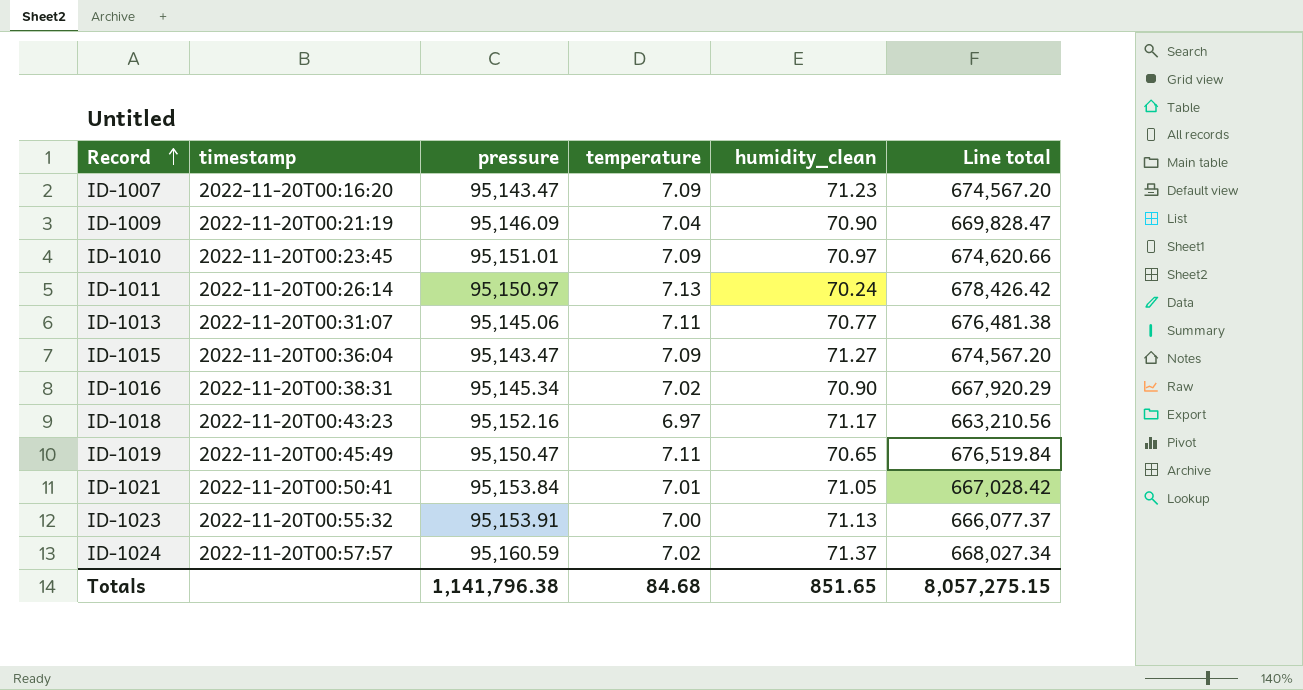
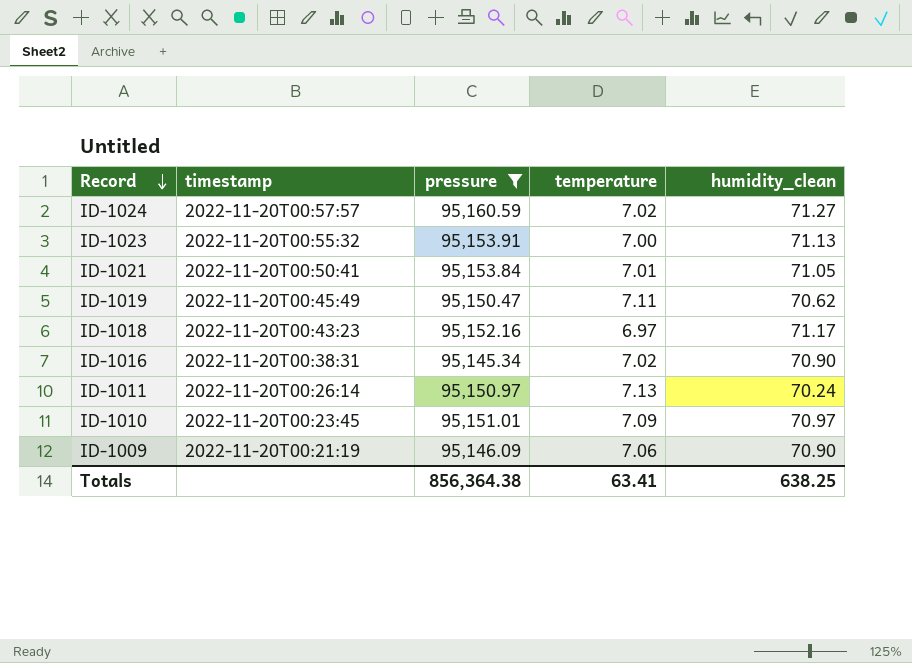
filter: none -> pressure >= 95,145.34
row order: Record ascending -> Record descending
column Line total | formula: [pressure] * [temperature] -> none
ID-1024 | humidity_clean: 71.37 -> 71.27
ID-1019 | humidity_clean: 70.65 -> 70.62
ID-1009 | temperature: 7.04 -> 7.06
Totals | pressure: 1,141,796.38 -> 856,364.38
Totals | temperature: 84.68 -> 63.41
Totals | humidity_clean: 851.65 -> 638.25

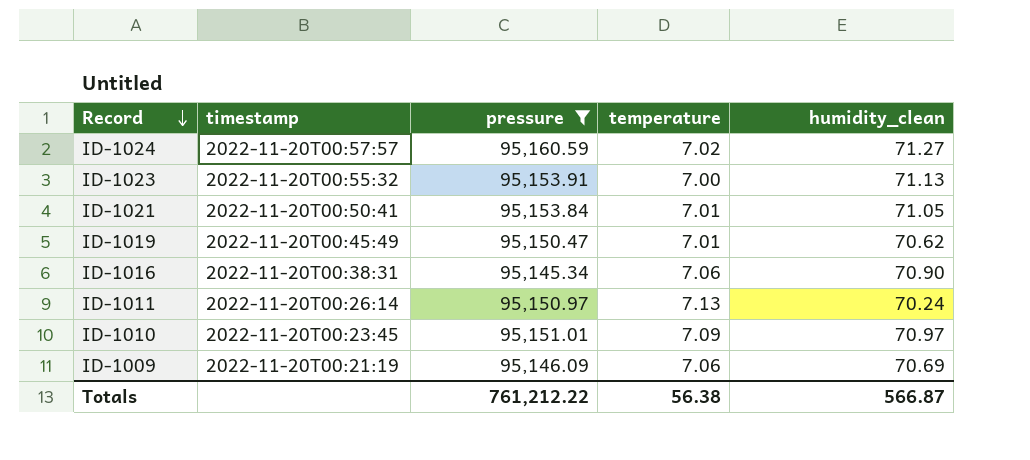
row ID-1018: 2022-11-20T00:43:23 | 95,152.16 | 6.97 | 71.17 -> none
ID-1019 | temperature: 7.11 -> 7.01
ID-1016 | temperature: 7.02 -> 7.06
ID-1009 | humidity_clean: 70.90 -> 70.69
Totals | pressure: 856,364.38 -> 761,212.22
Totals | temperature: 63.41 -> 56.38
Totals | humidity_clean: 638.25 -> 566.87

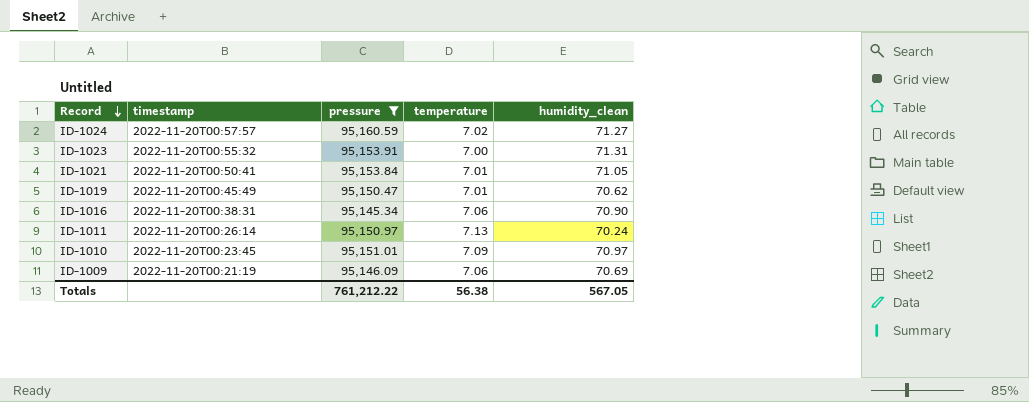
ID-1023 | humidity_clean: 71.13 -> 71.31
Totals | humidity_clean: 566.87 -> 567.05

